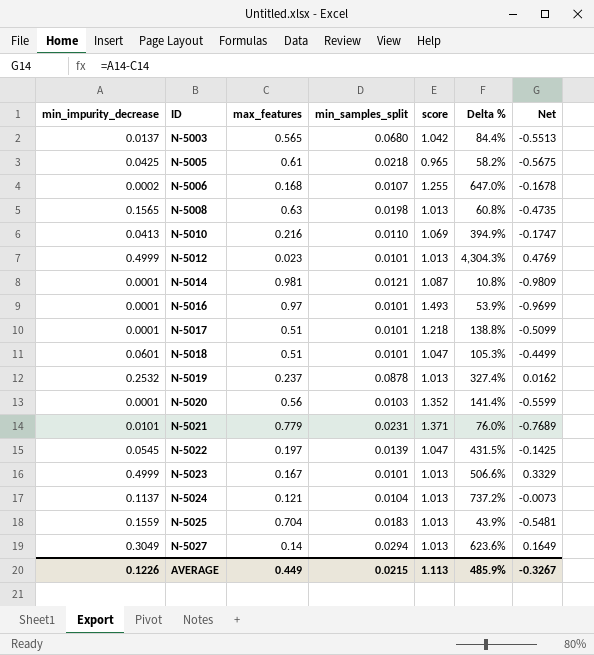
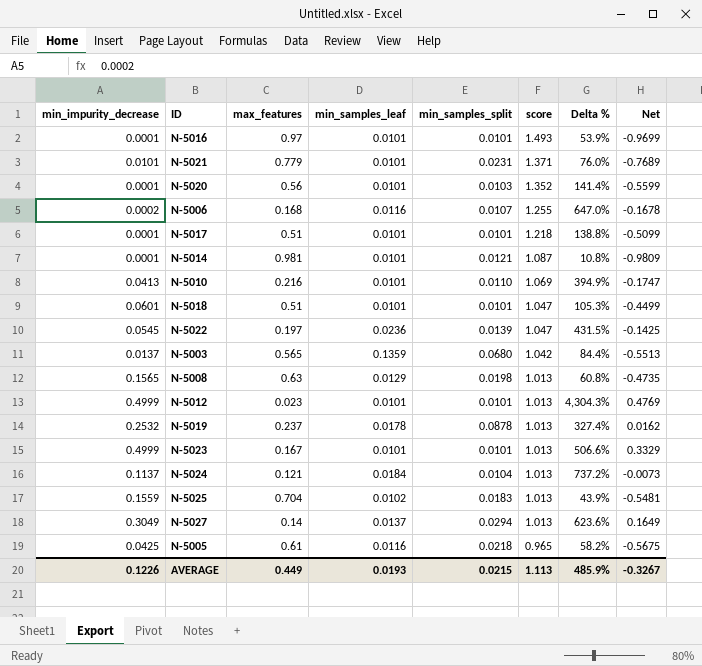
row order: ID ascending -> score descending
column min_samples_leaf | position: none -> 4

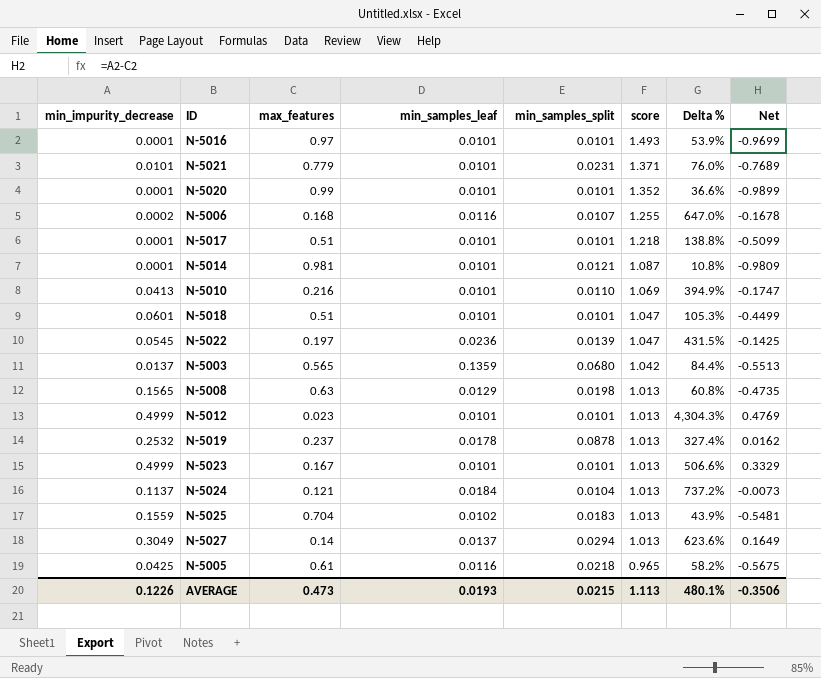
N-5020 | max_features: 0.56 -> 0.99
N-5020 | min_samples_split: 0.0103 -> 0.0101
N-5020 | Delta %: 141.4% -> 36.6%
N-5020 | Net: -0.5599 -> -0.9899
AVERAGE | max_features: 0.449 -> 0.473
AVERAGE | Delta %: 485.9% -> 480.1%
AVERAGE | Net: -0.3267 -> -0.3506

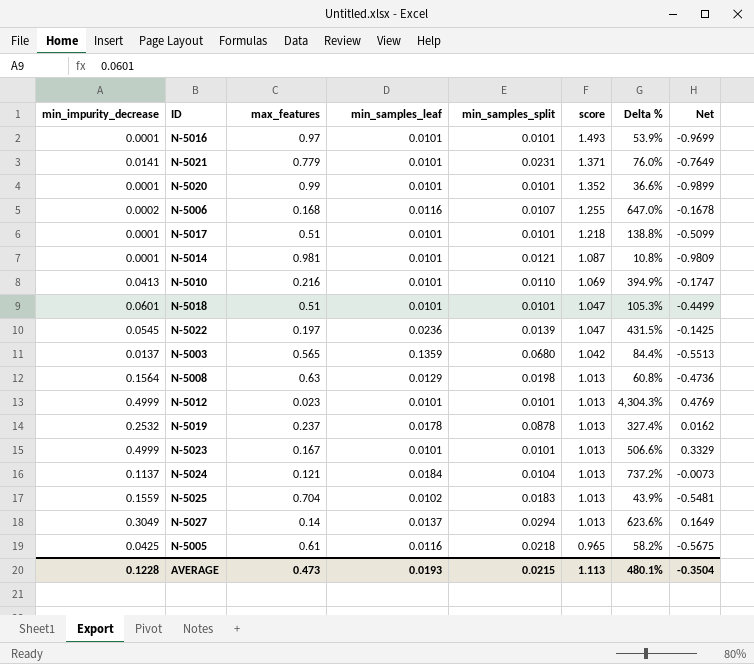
N-5021 | min_impurity_decrease: 0.0101 -> 0.0141
N-5021 | Net: -0.7689 -> -0.7649
N-5008 | min_impurity_decrease: 0.1565 -> 0.1564
N-5008 | Net: -0.4735 -> -0.4736
AVERAGE | min_impurity_decrease: 0.1226 -> 0.1228
AVERAGE | Net: -0.3506 -> -0.3504

